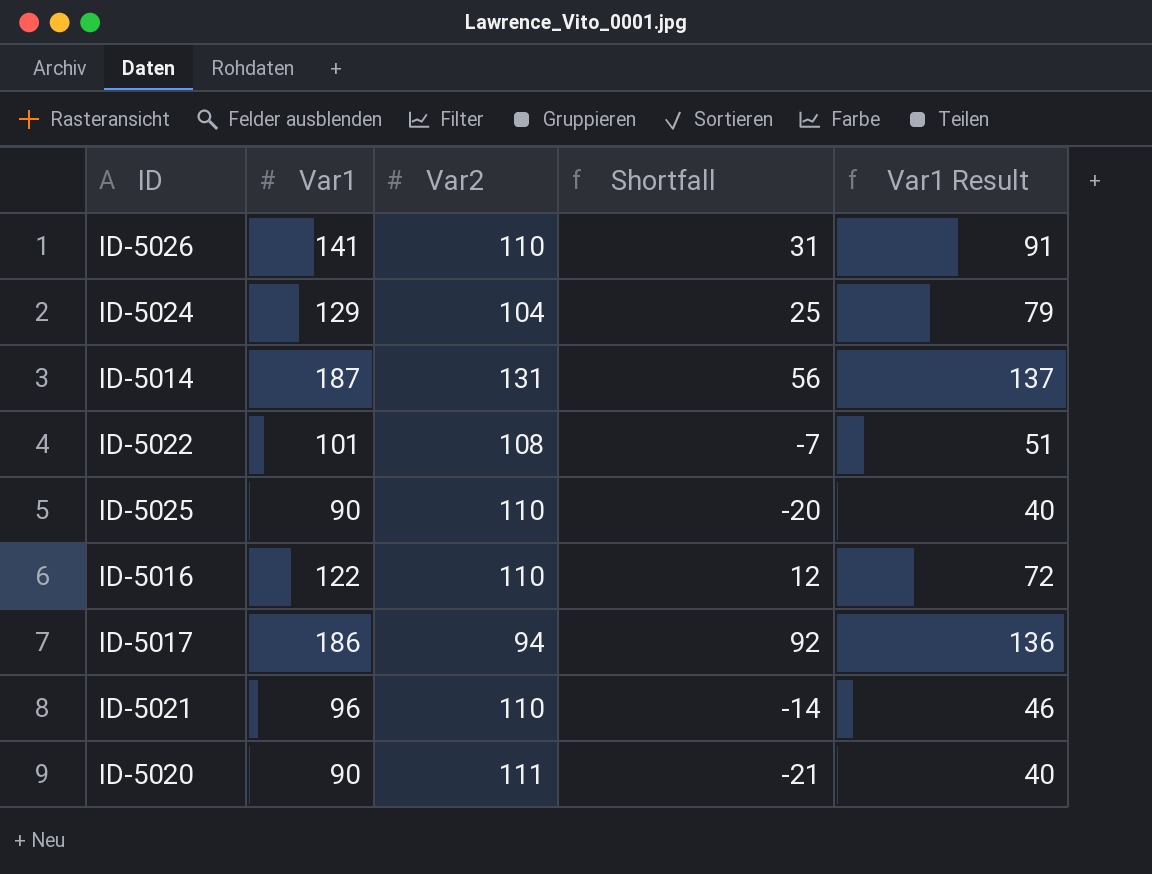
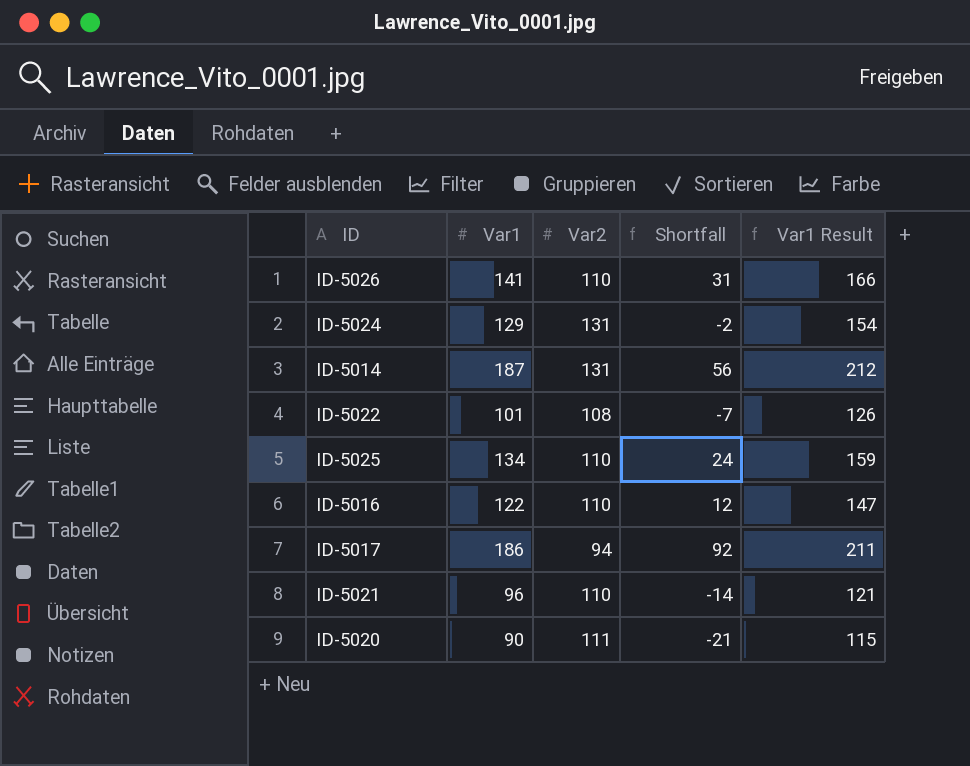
column Var1 Result | formula: [Var1] - 50 -> [Var1] + 25
ID-5024 | Var2: 104 -> 131
ID-5024 | Shortfall: 25 -> -2
ID-5025 | Var1: 90 -> 134
ID-5025 | Shortfall: -20 -> 24

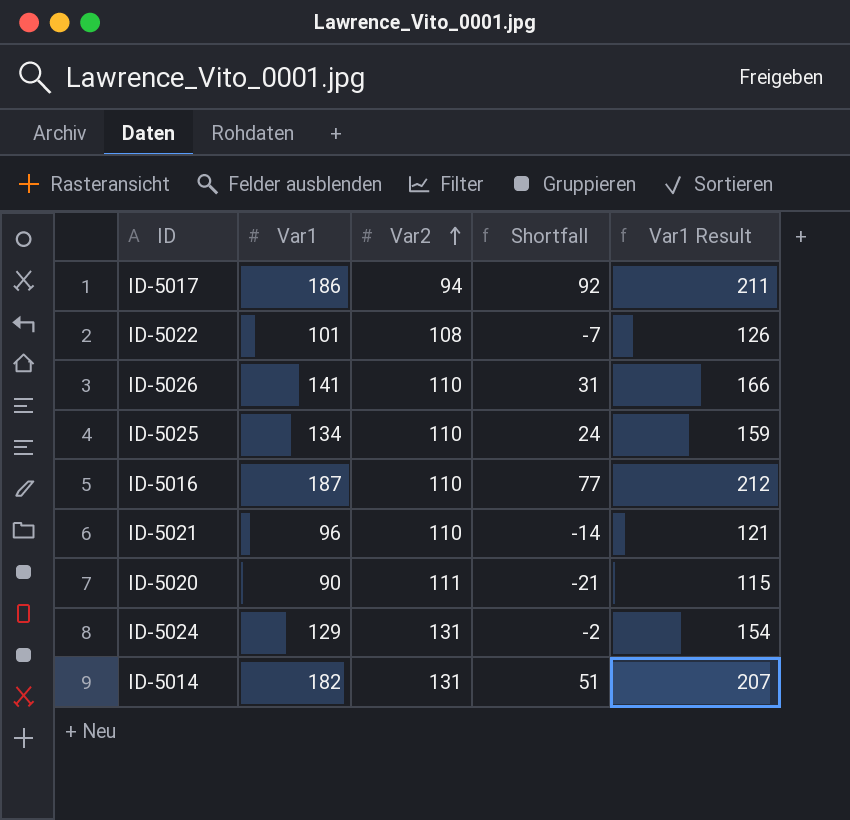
row order: none -> Var2 ascending
ID-5016 | Var1: 122 -> 187
ID-5016 | Shortfall: 12 -> 77
ID-5016 | Var1 Result: 147 -> 212
ID-5014 | Var1: 187 -> 182
ID-5014 | Shortfall: 56 -> 51
ID-5014 | Var1 Result: 212 -> 207

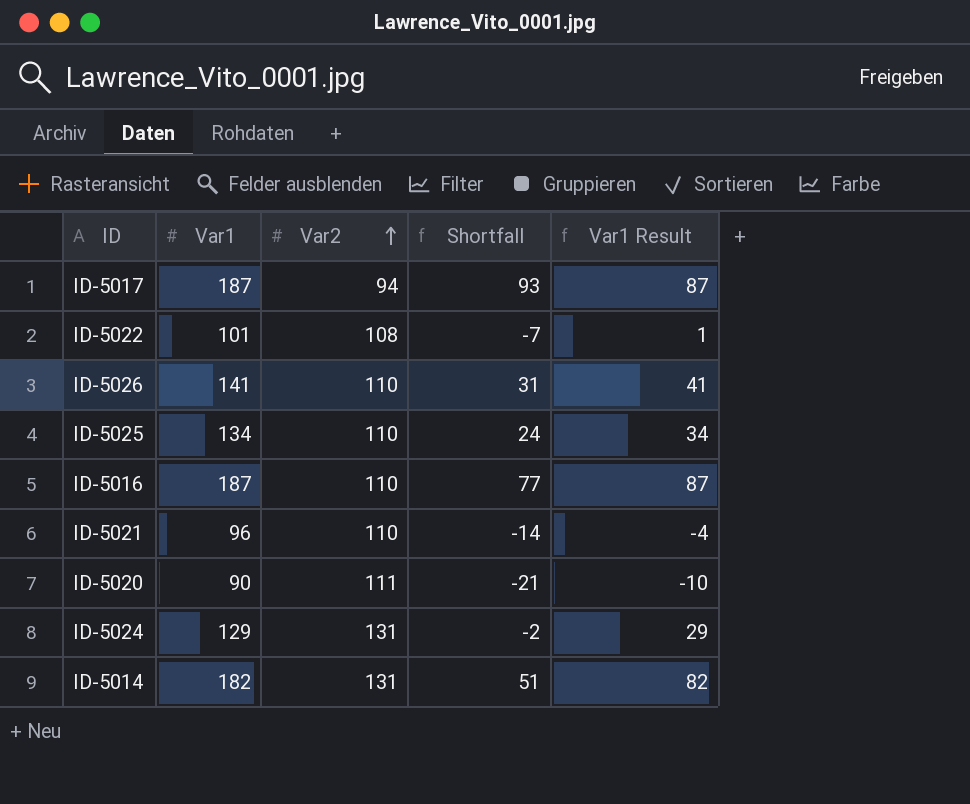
column Var1 Result | formula: [Var1] + 25 -> [Var1] - 100
ID-5017 | Var1: 186 -> 187
ID-5017 | Shortfall: 92 -> 93

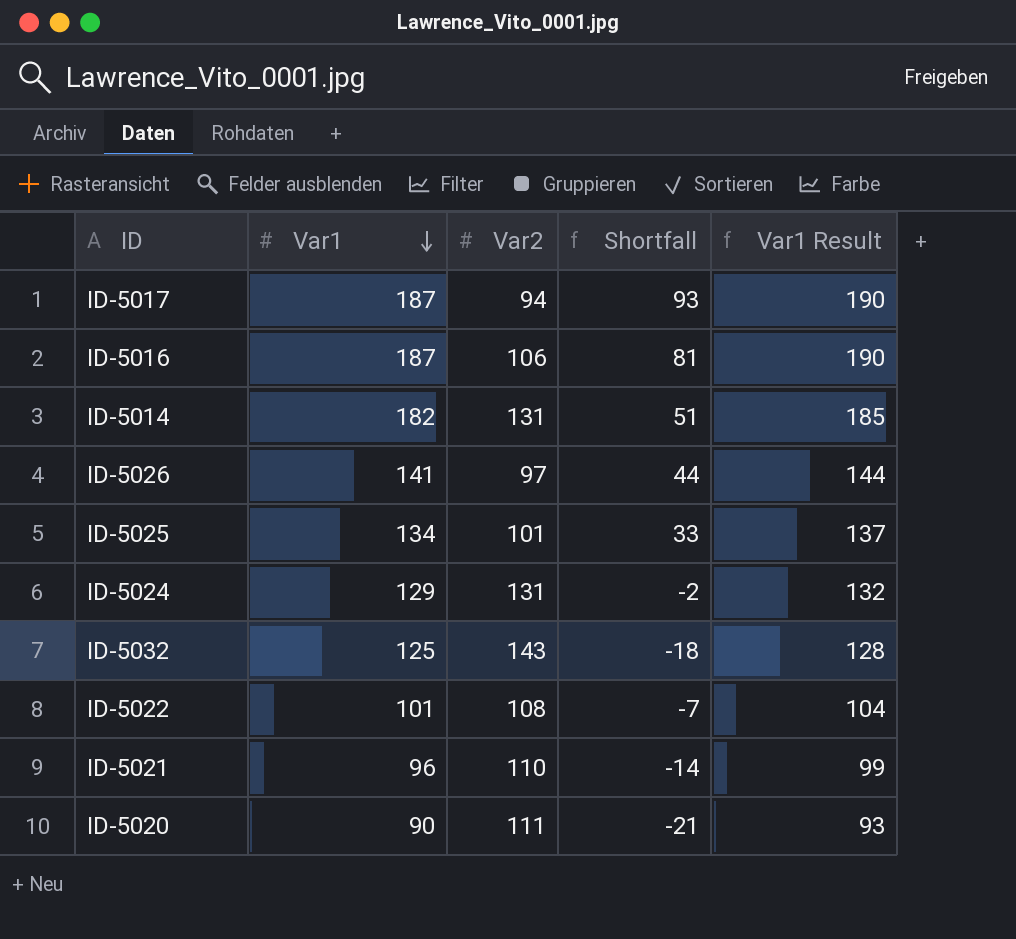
row order: Var2 ascending -> Var1 descending
column Var1 Result | formula: [Var1] - 100 -> [Var1] + 3
ID-5016 | Var2: 110 -> 106
ID-5016 | Shortfall: 77 -> 81
ID-5026 | Var2: 110 -> 97
ID-5026 | Shortfall: 31 -> 44
ID-5025 | Var2: 110 -> 101
ID-5025 | Shortfall: 24 -> 33
row ID-5032: none -> 125 | 143 | -18 | 128

